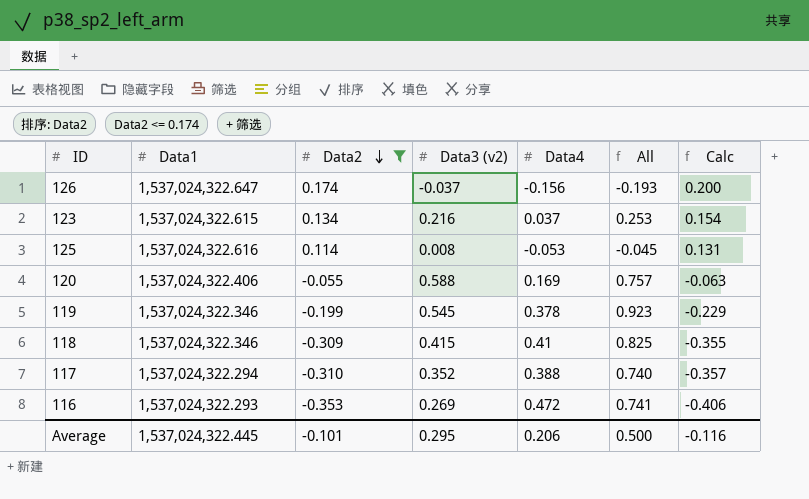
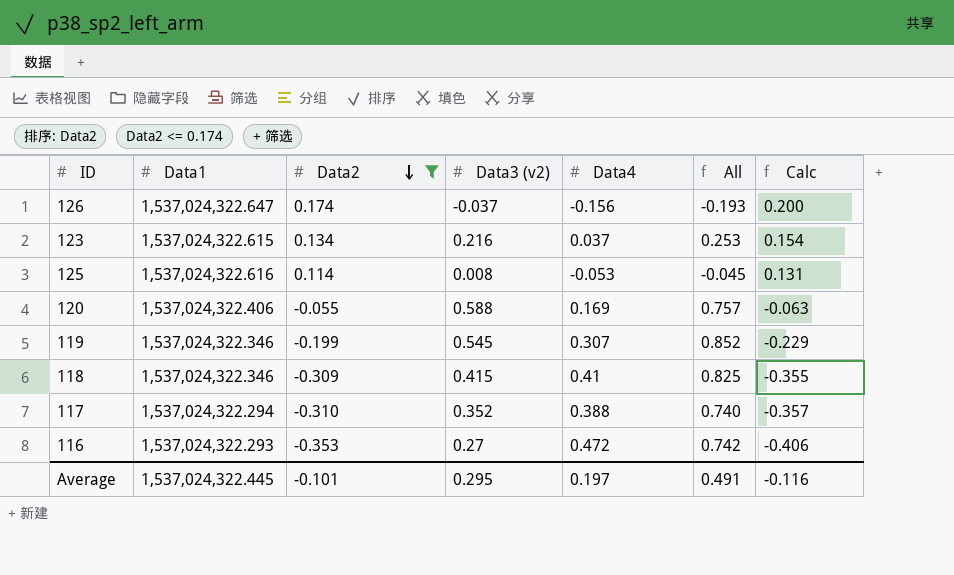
119 | Data4: 0.378 -> 0.307
119 | All: 0.923 -> 0.852
116 | Data3 (v2): 0.269 -> 0.27
116 | All: 0.741 -> 0.742
Average | Data4: 0.206 -> 0.197
Average | All: 0.500 -> 0.491

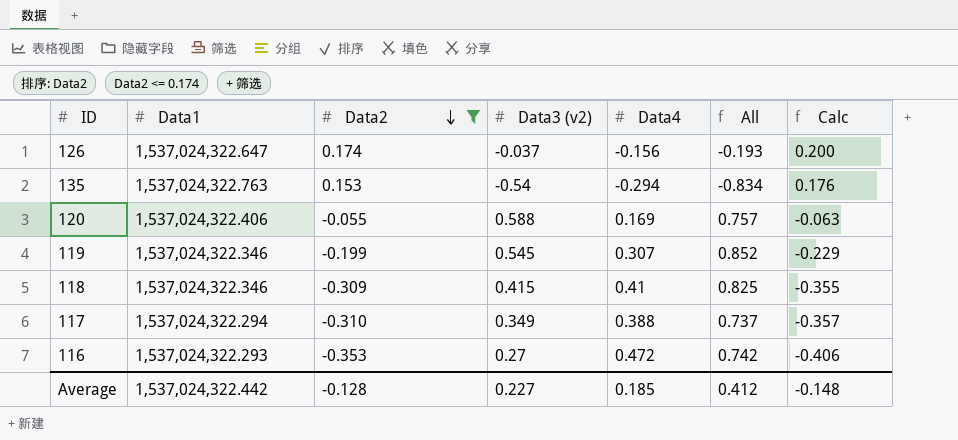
row 123: 1,537,024,322.615 | 0.134 | 0.216 | 0.037 | 0.253 | 0.154 -> none
row 125: 1,537,024,322.616 | 0.114 | 0.008 | -0.053 | -0.045 | 0.131 -> none
row 135: none -> 1,537,024,322.763 | 0.153 | -0.54 | -0.294 | -0.834 | 0.176
117 | Data3 (v2): 0.352 -> 0.349
117 | All: 0.740 -> 0.737
Average | Data1: 1,537,024,322.445 -> 1,537,024,322.442
Average | Data2: -0.101 -> -0.128
Average | Data3 (v2): 0.295 -> 0.227
Average | Data4: 0.197 -> 0.185
Average | All: 0.491 -> 0.412
Average | Calc: -0.116 -> -0.148

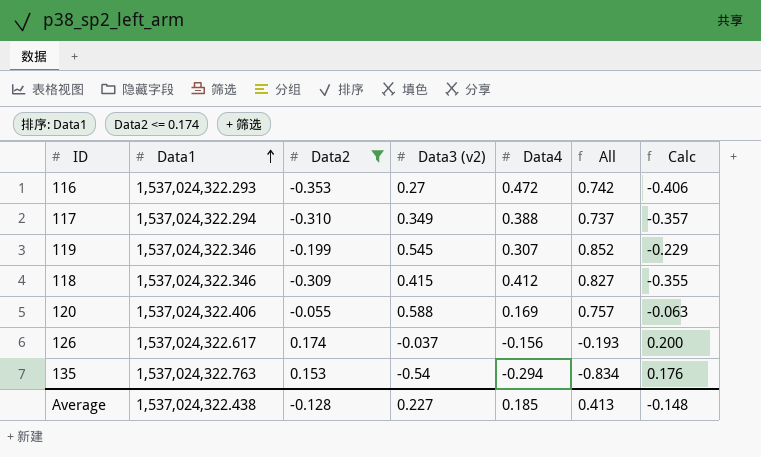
row order: Data2 descending -> Data1 ascending
118 | Data4: 0.41 -> 0.412
118 | All: 0.825 -> 0.827
126 | Data1: 1,537,024,322.647 -> 1,537,024,322.617
Average | Data1: 1,537,024,322.442 -> 1,537,024,322.438
Average | All: 0.412 -> 0.413

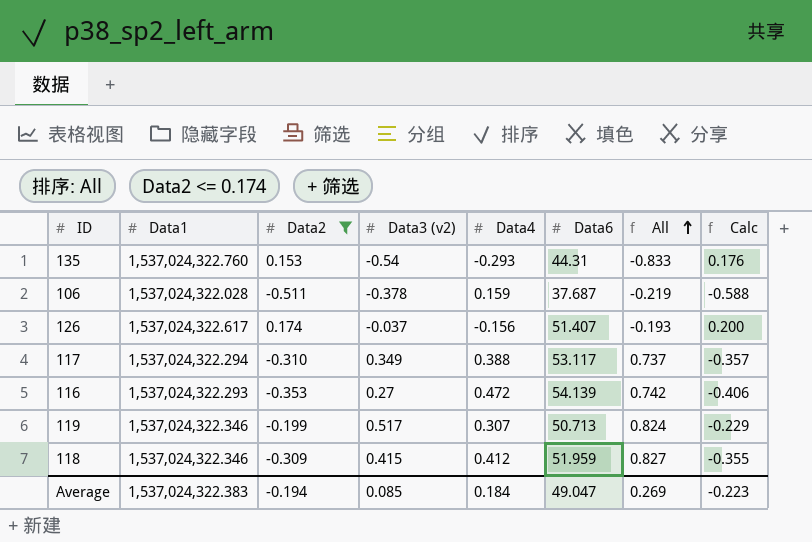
row order: Data1 ascending -> All ascending
column Data6 | position: none -> 6
row 120: 1,537,024,322.406 | -0.055 | 0.588 | 0.169 | 0.757 | -0.063 -> none
135 | Data1: 1,537,024,322.763 -> 1,537,024,322.760
135 | Data4: -0.294 -> -0.293
135 | All: -0.834 -> -0.833
row 106: none -> 1,537,024,322.028 | -0.511 | -0.378 | 0.159 | 37.687 | -0.219 | -0.588
119 | Data3 (v2): 0.545 -> 0.517
119 | All: 0.852 -> 0.824
Average | Data1: 1,537,024,322.438 -> 1,537,024,322.383
Average | Data2: -0.128 -> -0.194
Average | Data3 (v2): 0.227 -> 0.085
Average | Data4: 0.185 -> 0.184
Average | All: 0.413 -> 0.269
Average | Calc: -0.148 -> -0.223

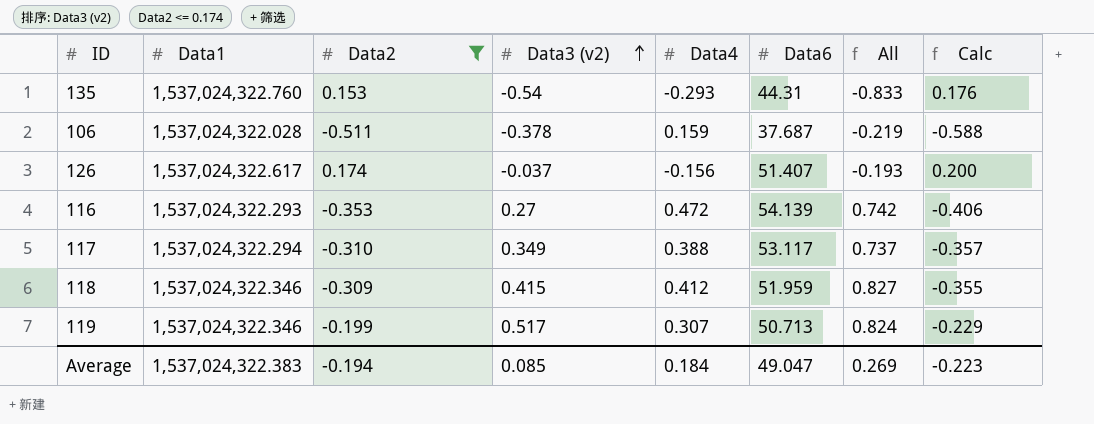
row order: All ascending -> Data3 (v2) ascending

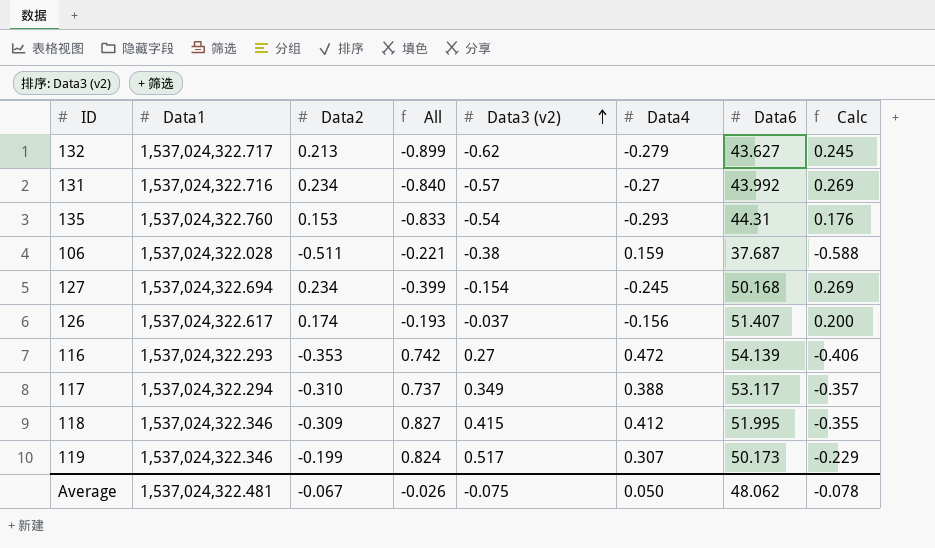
filter: Data2 <= 0.174 -> none
column All | position: 7 -> 4
106 | All: -0.219 -> -0.221
106 | Data3 (v2): -0.378 -> -0.38
118 | Data6: 51.959 -> 51.995
119 | Data6: 50.713 -> 50.173
Average | Data1: 1,537,024,322.383 -> 1,537,024,322.481
Average | Data2: -0.194 -> -0.067
Average | All: 0.269 -> -0.026
Average | Data3 (v2): 0.085 -> -0.075
Average | Data4: 0.184 -> 0.050
Average | Data6: 49.047 -> 48.062
Average | Calc: -0.223 -> -0.078

